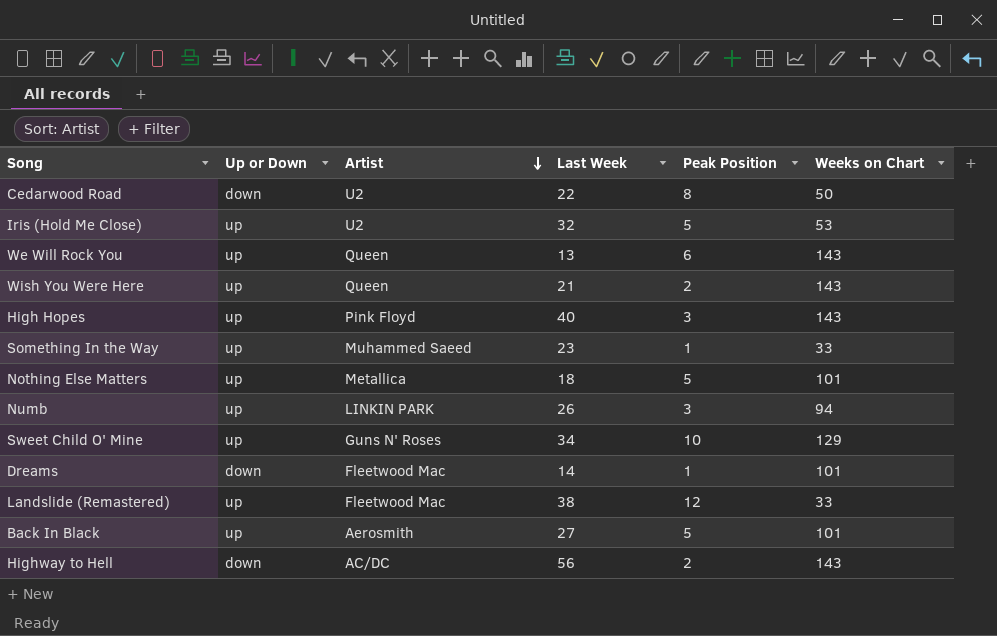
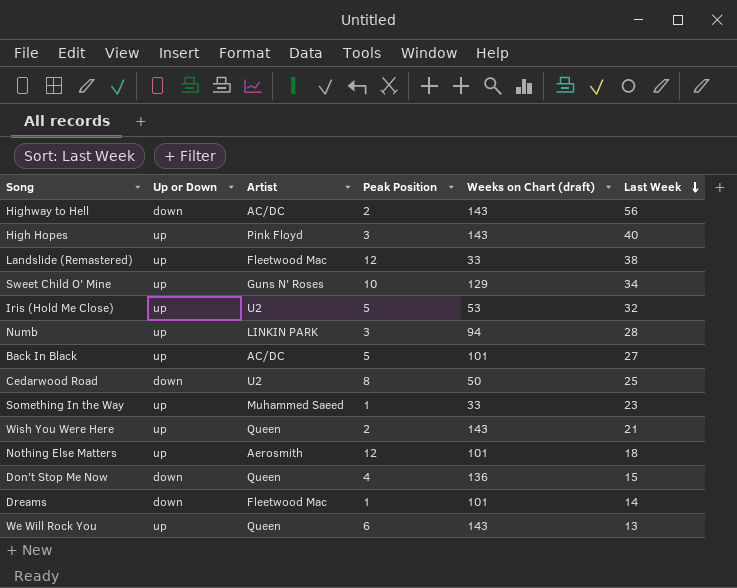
row order: Artist descending -> Last Week descending
column name: Weeks on Chart -> Weeks on Chart (draft)
column Last Week | position: 4 -> 6
Numb | Last Week: 26 -> 28
Back In Black | Artist: Aerosmith -> AC/DC
Cedarwood Road | Last Week: 22 -> 25
Nothing Else Matters | Artist: Metallica -> Aerosmith
Nothing Else Matters | Peak Position: 5 -> 12
row Don't Stop Me Now: none -> down | Queen | 4 | 136 | 15

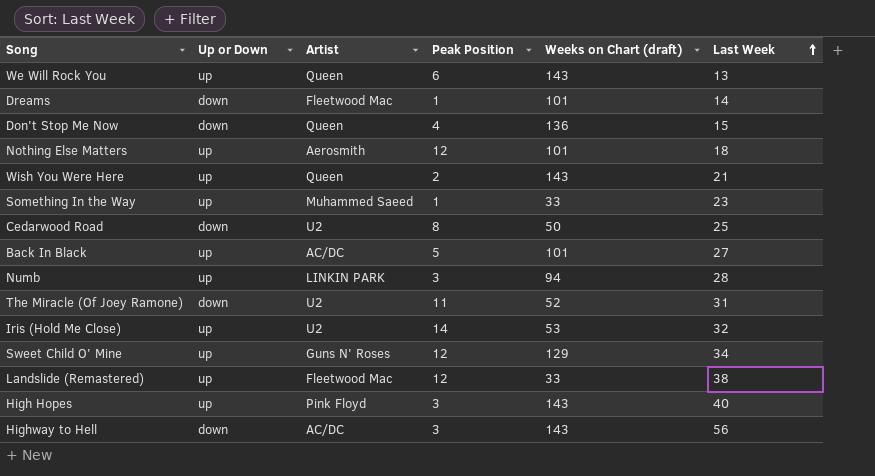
row order: Last Week descending -> Last Week ascending
row The Miracle (Of Joey Ramone): none -> down | U2 | 11 | 52 | 31
Iris (Hold Me Close) | Peak Position: 5 -> 14
Sweet Child O' Mine | Peak Position: 10 -> 12
Highway to Hell | Peak Position: 2 -> 3

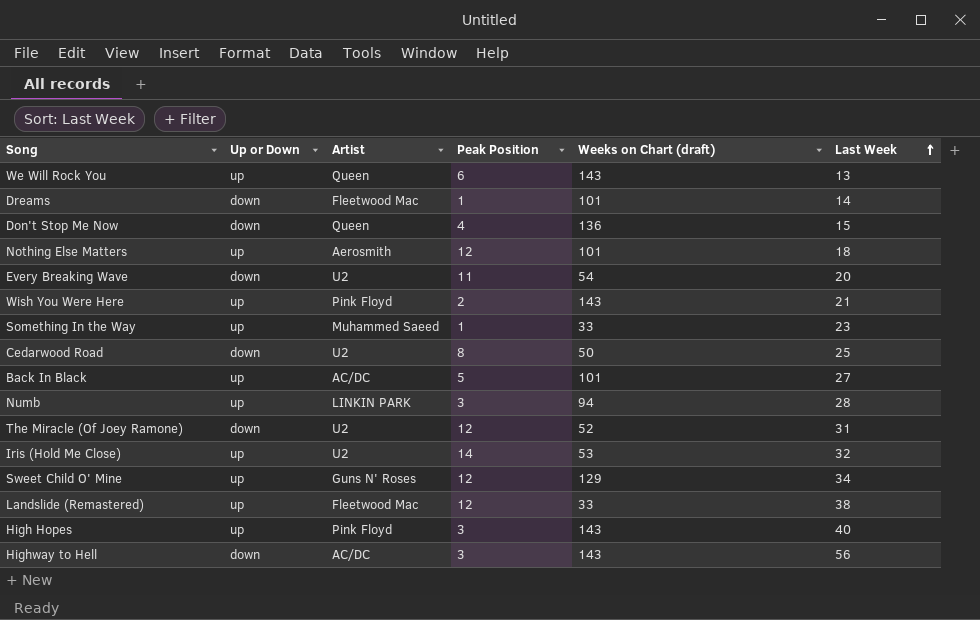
row Every Breaking Wave: none -> down | U2 | 11 | 54 | 20
Wish You Were Here | Artist: Queen -> Pink Floyd
The Miracle (Of Joey Ramone) | Peak Position: 11 -> 12

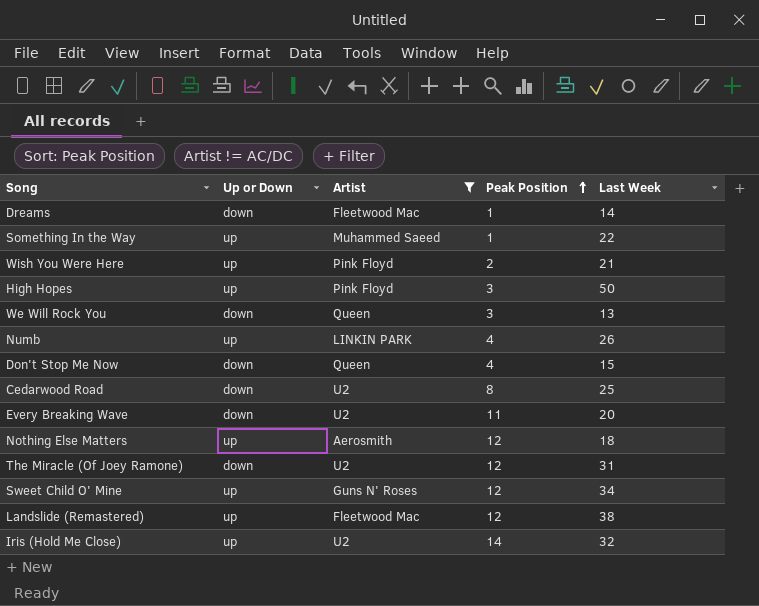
filter: none -> Artist != AC/DC
row order: Last Week ascending -> Peak Position ascending
column Weeks on Chart (draft) | position: 5 -> none
Something In the Way | Last Week: 23 -> 22
High Hopes | Last Week: 40 -> 50
We Will Rock You | Up or Down: up -> down
We Will Rock You | Peak Position: 6 -> 3
Numb | Peak Position: 3 -> 4
Numb | Last Week: 28 -> 26

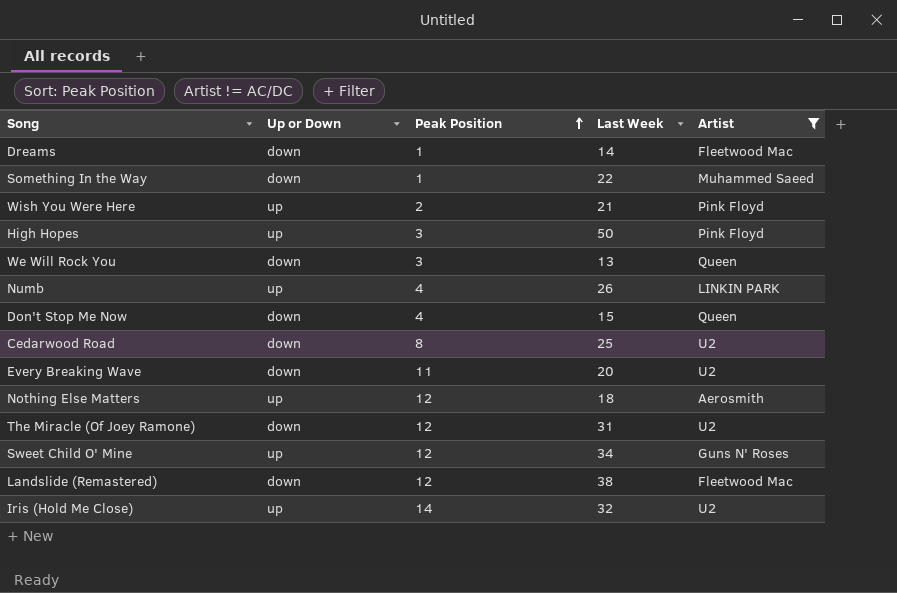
column Artist | position: 3 -> 5
Something In the Way | Up or Down: up -> down
Landslide (Remastered) | Up or Down: up -> down

